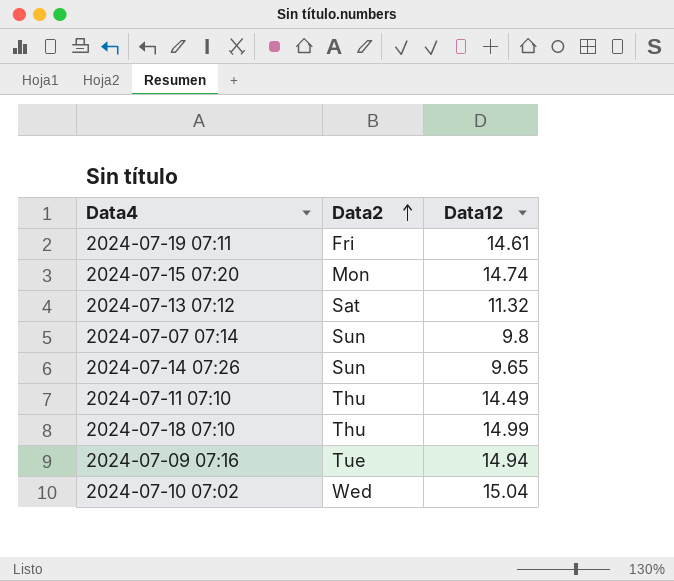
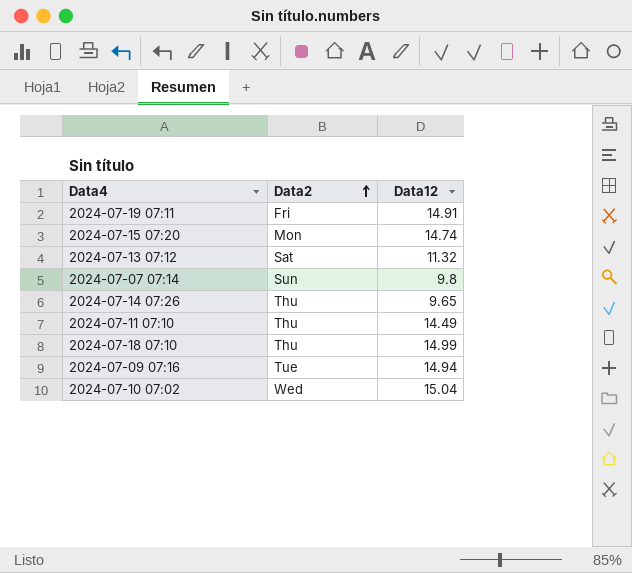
2024-07-19 07:11 | Data12: 14.61 -> 14.91
2024-07-14 07:26 | Data2: Sun -> Thu

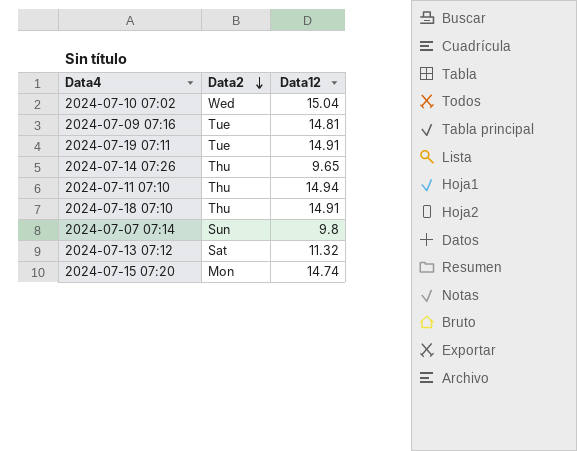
row order: Data2 ascending -> Data2 descending
2024-07-09 07:16 | Data12: 14.94 -> 14.81
2024-07-19 07:11 | Data2: Fri -> Tue
2024-07-11 07:10 | Data12: 14.49 -> 14.94
2024-07-18 07:10 | Data12: 14.99 -> 14.91

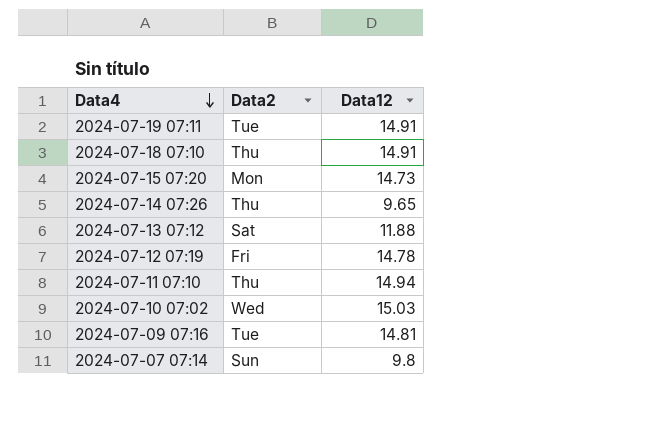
row order: Data2 descending -> Data4 descending
2024-07-15 07:20 | Data12: 14.74 -> 14.73
2024-07-13 07:12 | Data12: 11.32 -> 11.88
row 2024-07-12 07:19: none -> Fri | 14.78
2024-07-10 07:02 | Data12: 15.04 -> 15.03

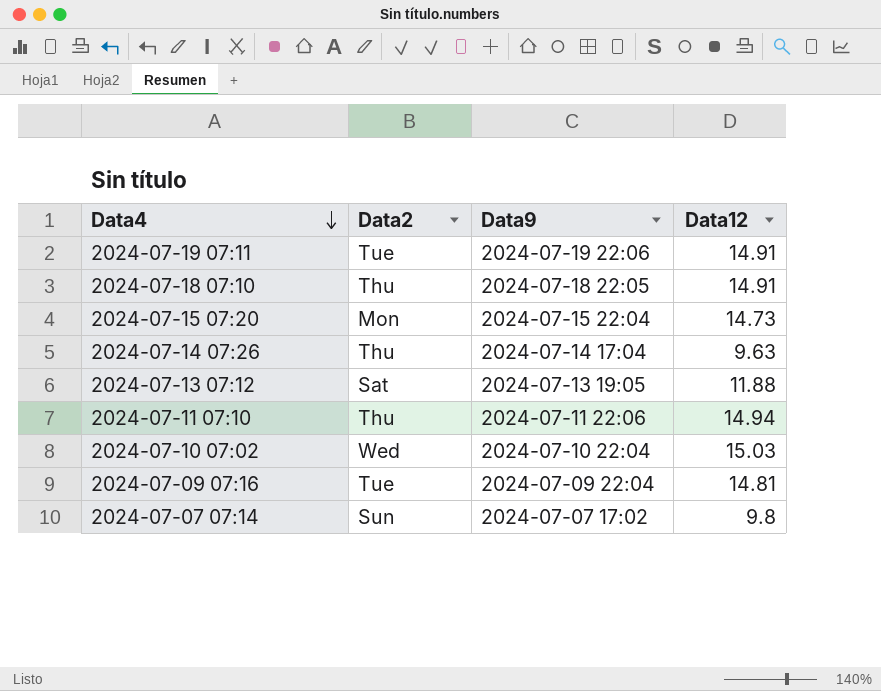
column Data9 | position: none -> 3
row 2024-07-12 07:19: Fri | 14.78 -> none
2024-07-14 07:26 | Data12: 9.65 -> 9.63

